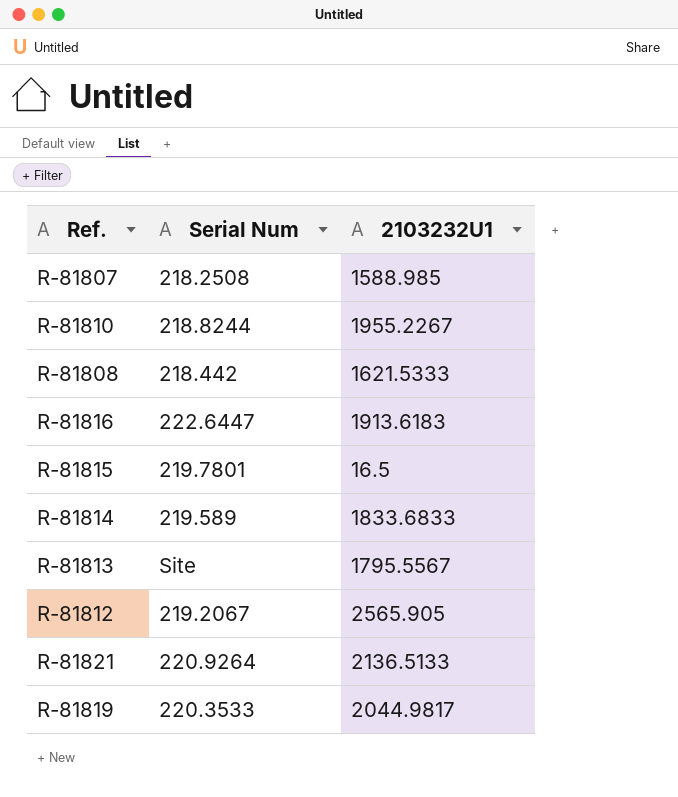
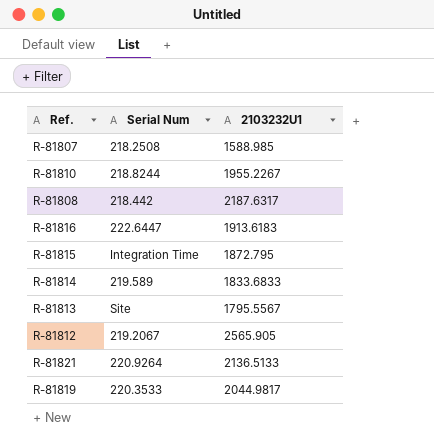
R-81808 | 2103232U1: 1621.5333 -> 2187.6317
R-81815 | Serial Num: 219.7801 -> Integration Time
R-81815 | 2103232U1: 16.5 -> 1872.795

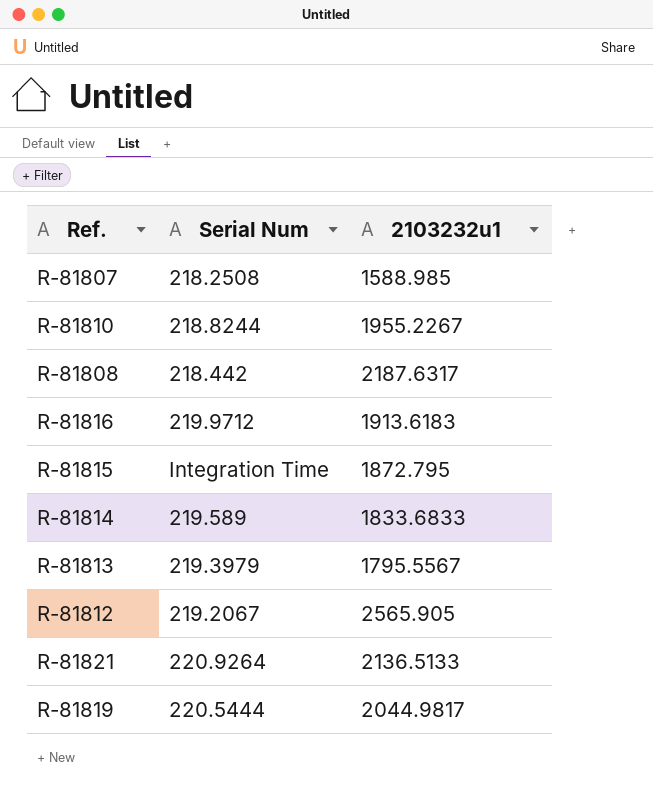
column name: 2103232U1 -> 2103232u1
R-81816 | Serial Num: 222.6447 -> 219.9712
R-81813 | Serial Num: Site -> 219.3979
R-81819 | Serial Num: 220.3533 -> 220.5444

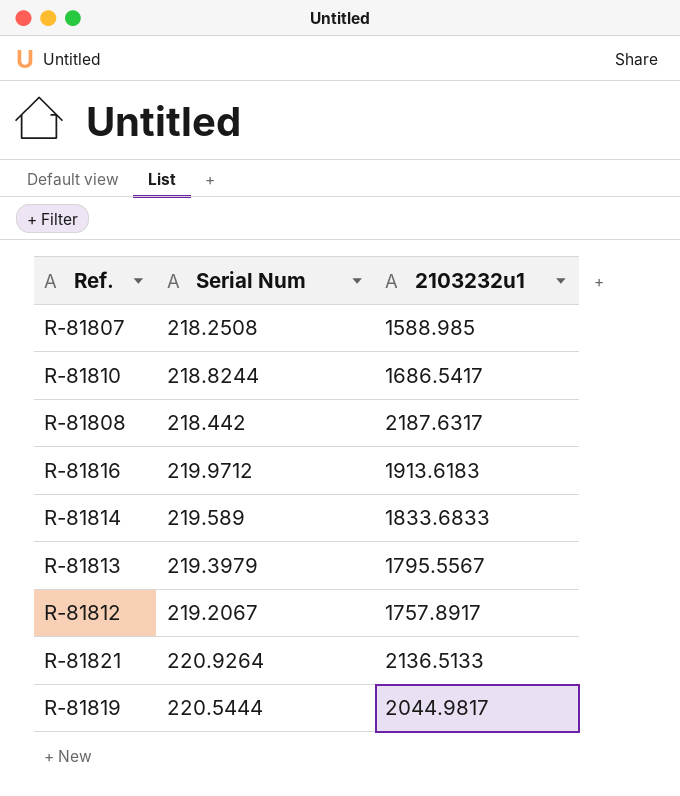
row R-81815: Integration Time | 1872.795 -> none
R-81810 | 2103232u1: 1955.2267 -> 1686.5417
R-81812 | 2103232u1: 2565.905 -> 1757.8917

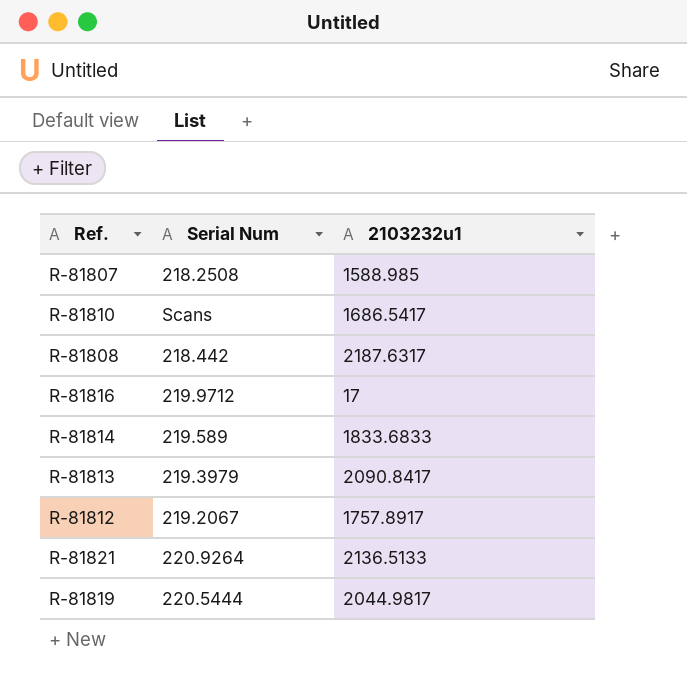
R-81810 | Serial Num: 218.8244 -> Scans
R-81816 | 2103232u1: 1913.6183 -> 17
R-81813 | 2103232u1: 1795.5567 -> 2090.8417

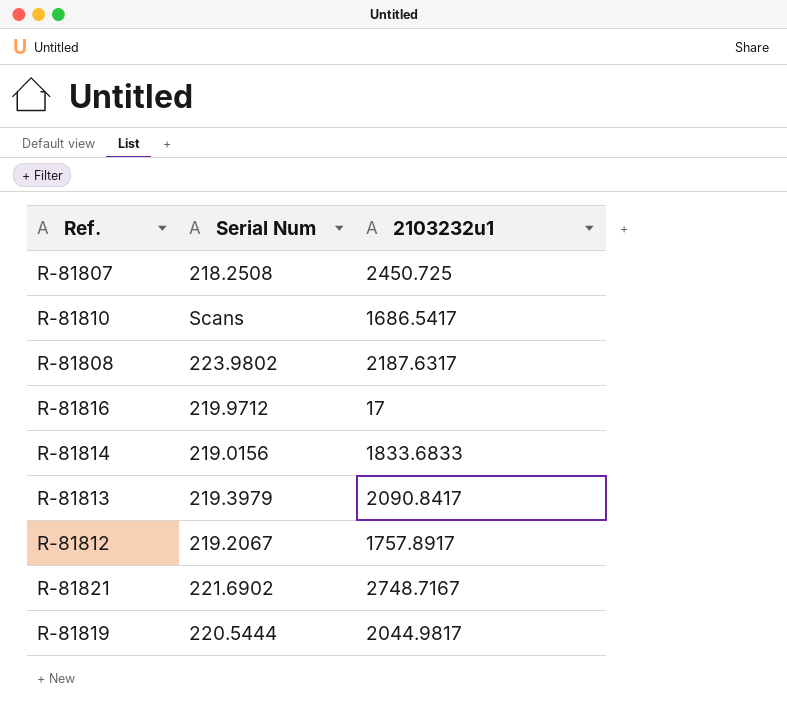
R-81807 | 2103232u1: 1588.985 -> 2450.725
R-81808 | Serial Num: 218.442 -> 223.9802
R-81814 | Serial Num: 219.589 -> 219.0156
R-81821 | Serial Num: 220.9264 -> 221.6902
R-81821 | 2103232u1: 2136.5133 -> 2748.7167

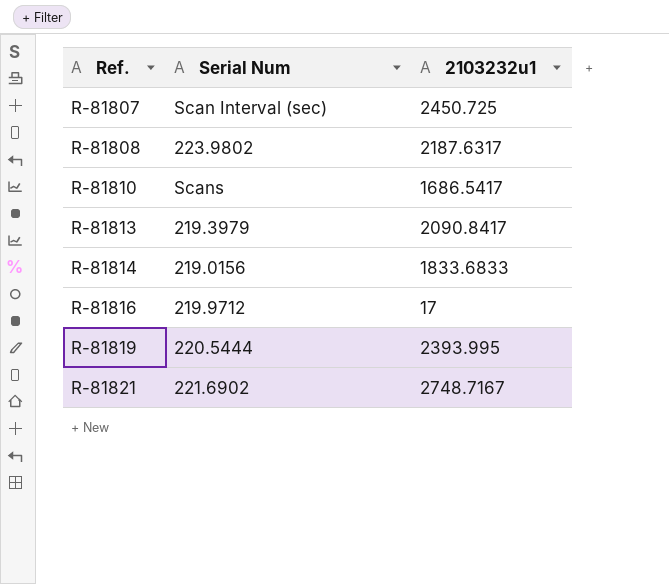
row order: none -> Ref. ascending
row R-81812: 219.2067 | 1757.8917 -> none
R-81807 | Serial Num: 218.2508 -> Scan Interval (sec)
R-81819 | 2103232u1: 2044.9817 -> 2393.995

